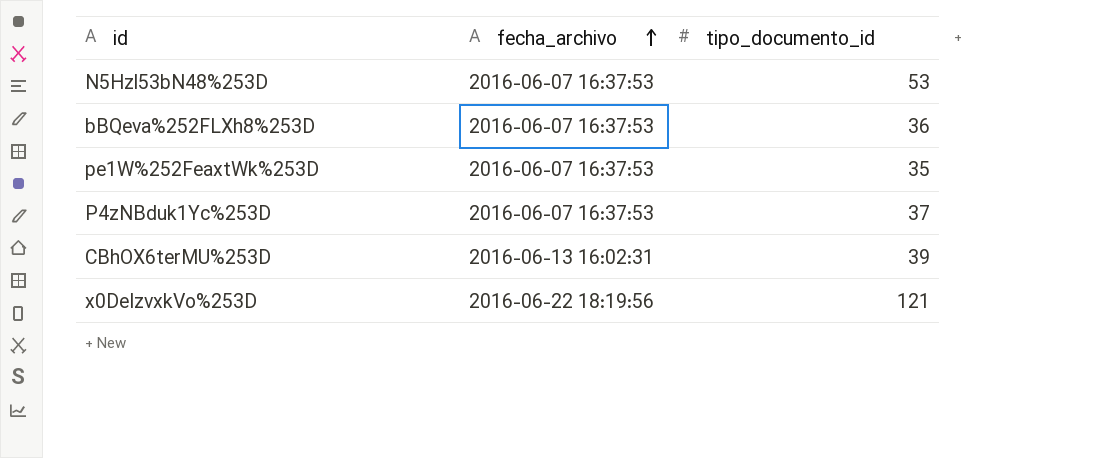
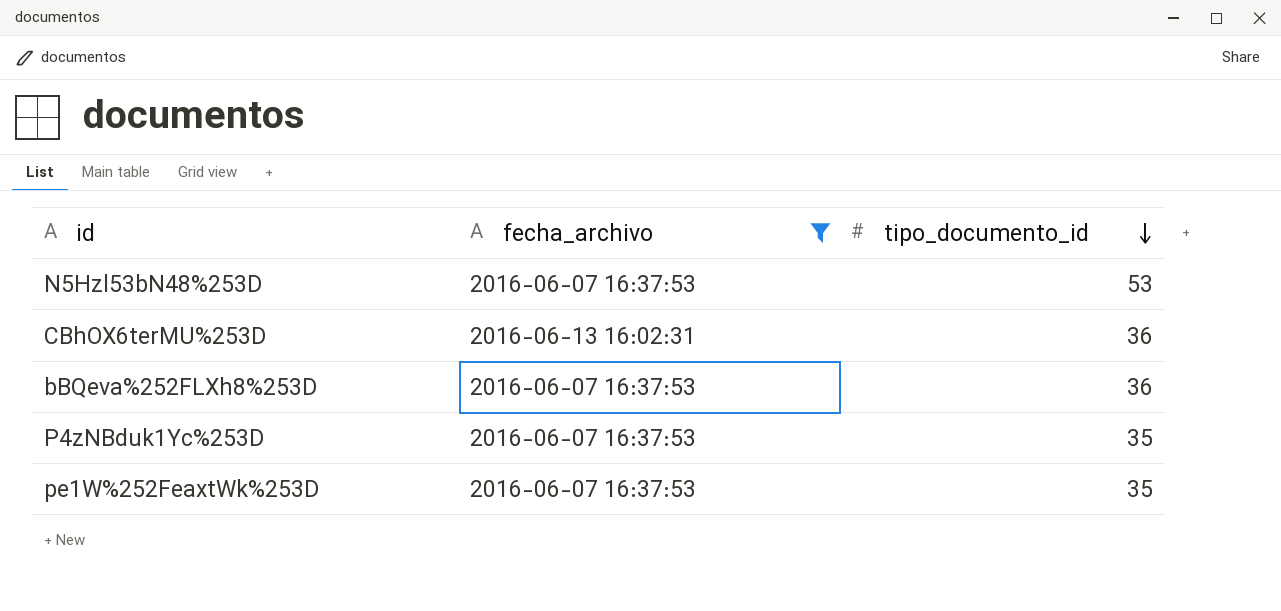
filter: none -> fecha_archivo != 2016-06-22 18:19:56
row order: fecha_archivo ascending -> tipo_documento_id descending
CBhOX6terMU%253D | tipo_documento_id: 39 -> 36
P4zNBduk1Yc%253D | tipo_documento_id: 37 -> 35

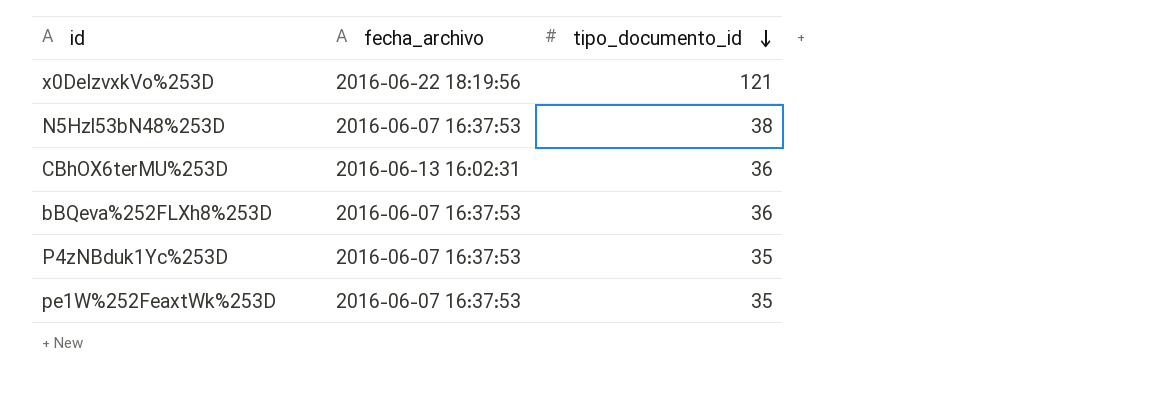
filter: fecha_archivo != 2016-06-22 18:19:56 -> none
N5Hzl53bN48%253D | tipo_documento_id: 53 -> 38

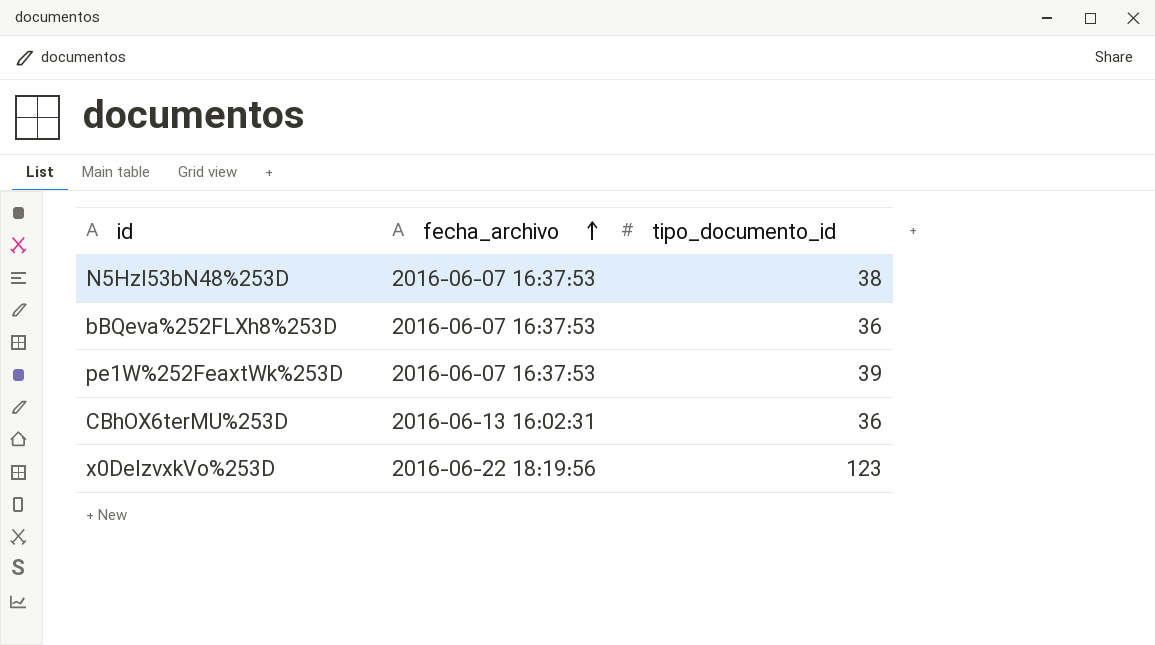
row order: tipo_documento_id descending -> fecha_archivo ascending
row P4zNBduk1Yc%253D: 2016-06-07 16:37:53 | 35 -> none
pe1W%252FeaxtWk%253D | tipo_documento_id: 35 -> 39
x0DeIzvxkVo%253D | tipo_documento_id: 121 -> 123

